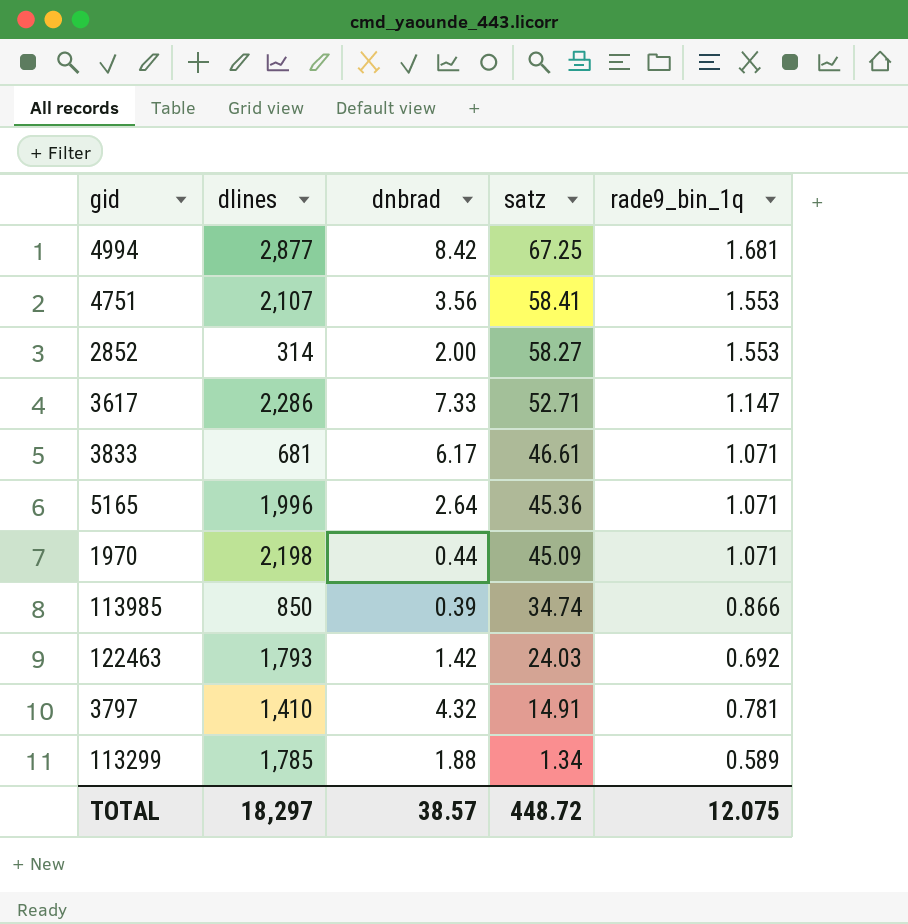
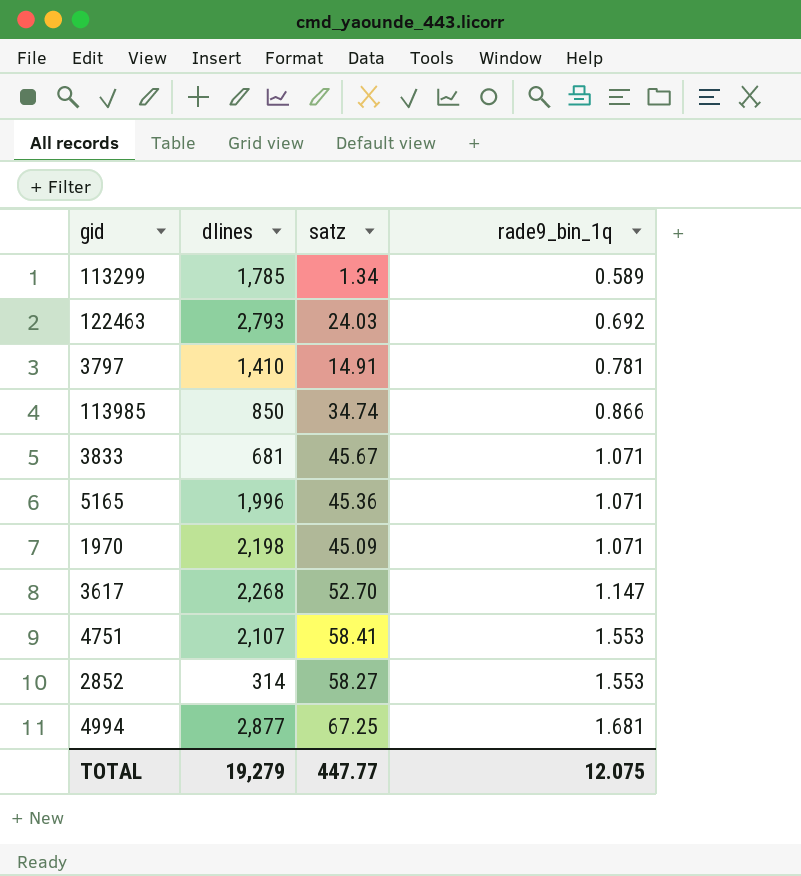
row order: satz descending -> rade9_bin_1q ascending
column dnbrad | position: 3 -> none
122463 | dlines: 1,793 -> 2,793
3833 | satz: 46.61 -> 45.67
3617 | dlines: 2,286 -> 2,268
3617 | satz: 52.71 -> 52.70
TOTAL | dlines: 18,297 -> 19,279
TOTAL | satz: 448.72 -> 447.77

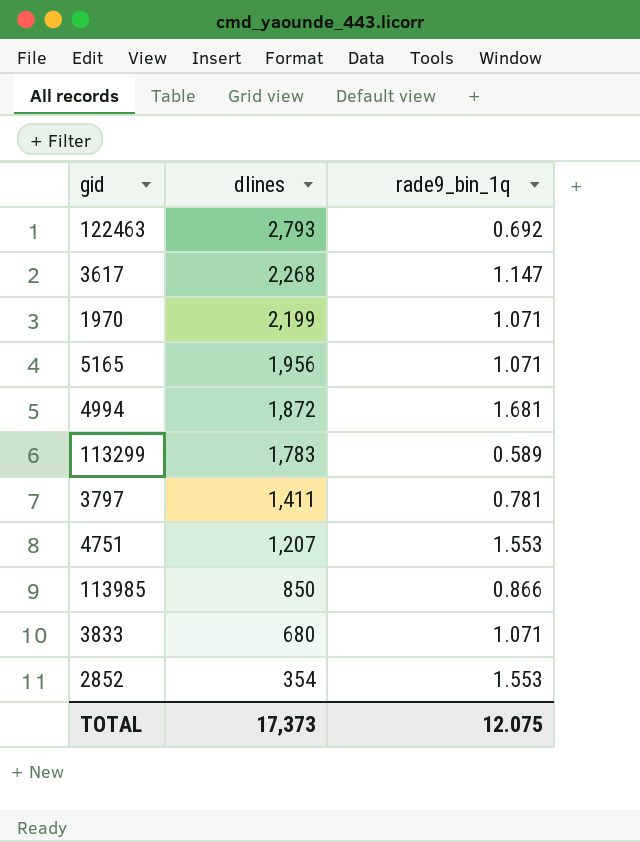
row order: rade9_bin_1q ascending -> dlines descending
column satz | position: 3 -> none
1970 | dlines: 2,198 -> 2,199
5165 | dlines: 1,996 -> 1,956
4994 | dlines: 2,877 -> 1,872
113299 | dlines: 1,785 -> 1,783
3797 | dlines: 1,410 -> 1,411
4751 | dlines: 2,107 -> 1,207
3833 | dlines: 681 -> 680
2852 | dlines: 314 -> 354
TOTAL | dlines: 19,279 -> 17,373

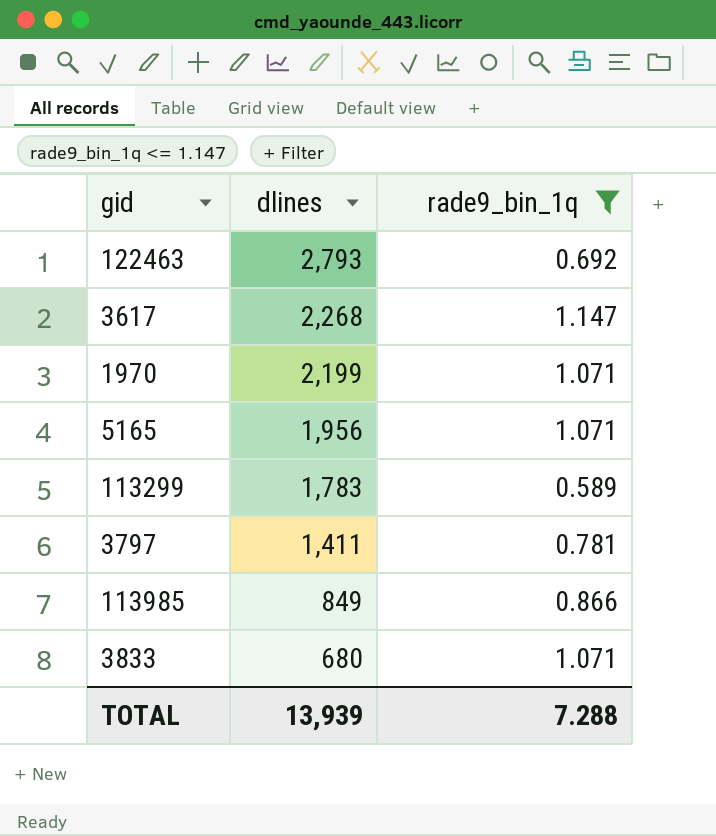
filter: none -> rade9_bin_1q <= 1.147
113985 | dlines: 850 -> 849
TOTAL | dlines: 17,373 -> 13,939
TOTAL | rade9_bin_1q: 12.075 -> 7.288

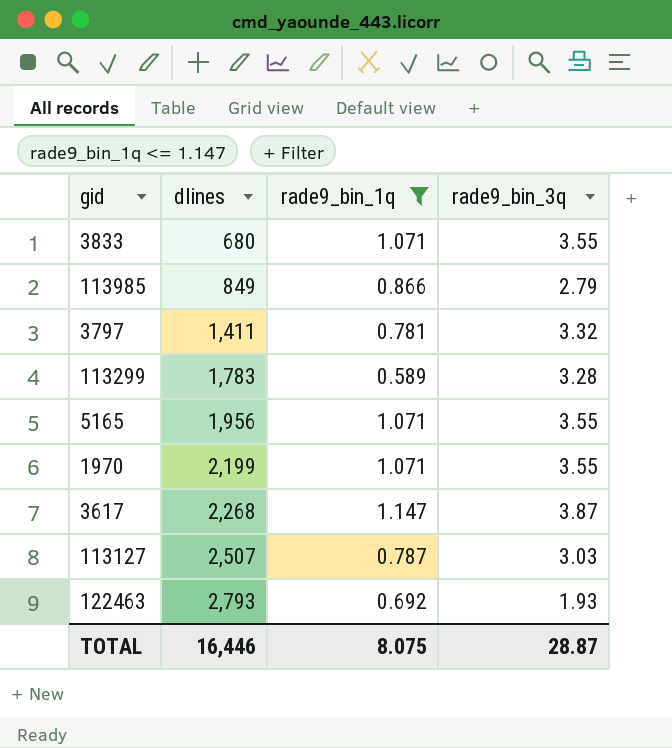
row order: dlines descending -> dlines ascending
column rade9_bin_3q | position: none -> 4
row 113127: none -> 2,507 | 0.787 | 3.03
TOTAL | dlines: 13,939 -> 16,446
TOTAL | rade9_bin_1q: 7.288 -> 8.075

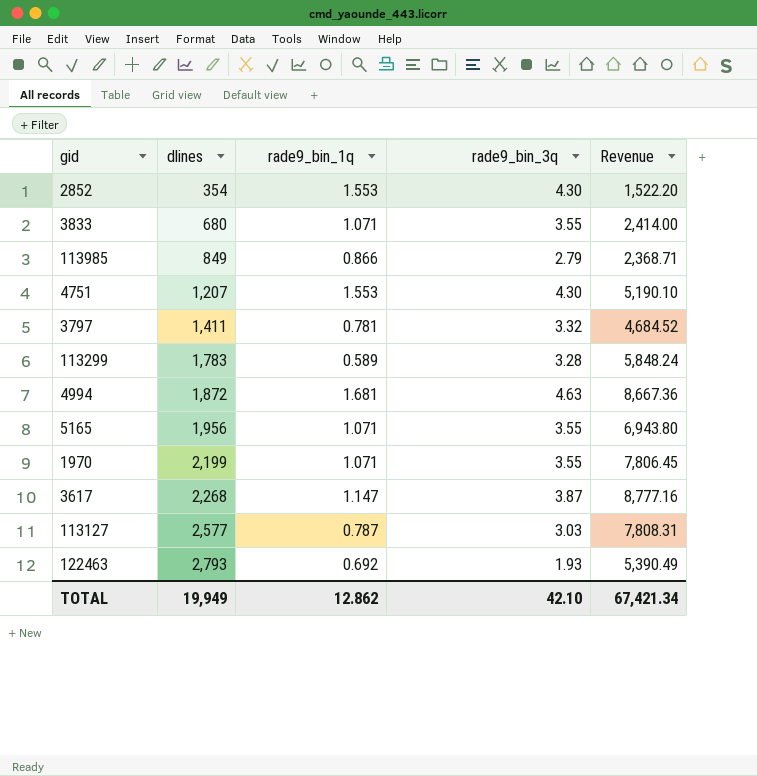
filter: rade9_bin_1q <= 1.147 -> none
column Revenue | formula: none -> [dlines] * [rade9_bin_3q]
113127 | dlines: 2,507 -> 2,577
TOTAL | dlines: 16,446 -> 19,949
TOTAL | rade9_bin_1q: 8.075 -> 12.862
TOTAL | rade9_bin_3q: 28.87 -> 42.10

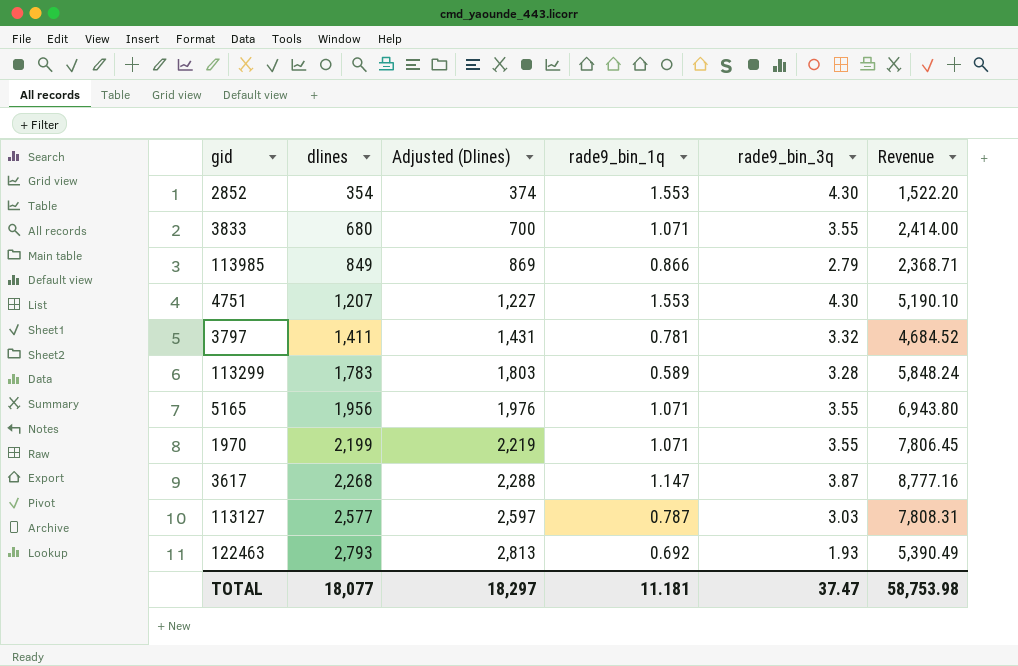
column Adjusted (Dlines) | formula: none -> [dlines] + 20
row 4994: 1,872 | 1.681 | 4.63 | 8,667.36 -> none
TOTAL | dlines: 19,949 -> 18,077
TOTAL | rade9_bin_1q: 12.862 -> 11.181
TOTAL | rade9_bin_3q: 42.10 -> 37.47
TOTAL | Revenue: 67,421.34 -> 58,753.98

